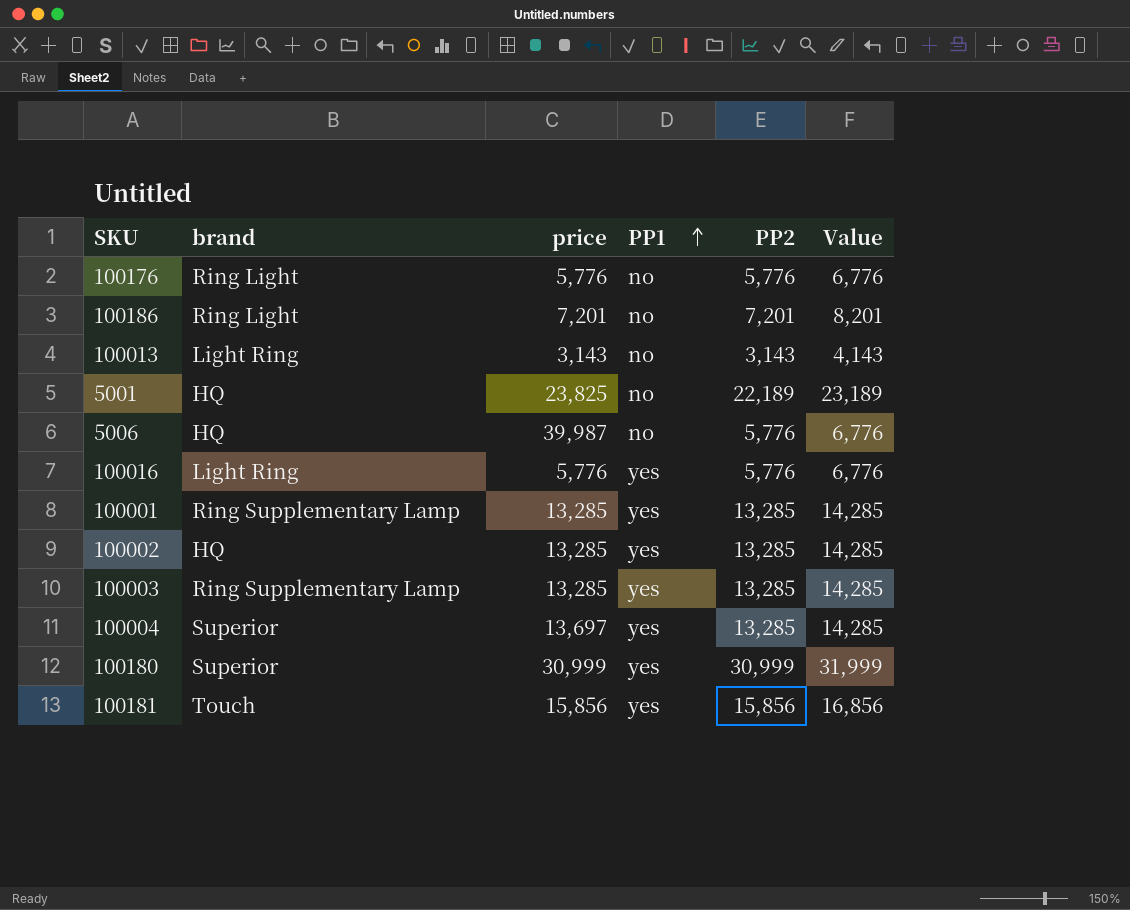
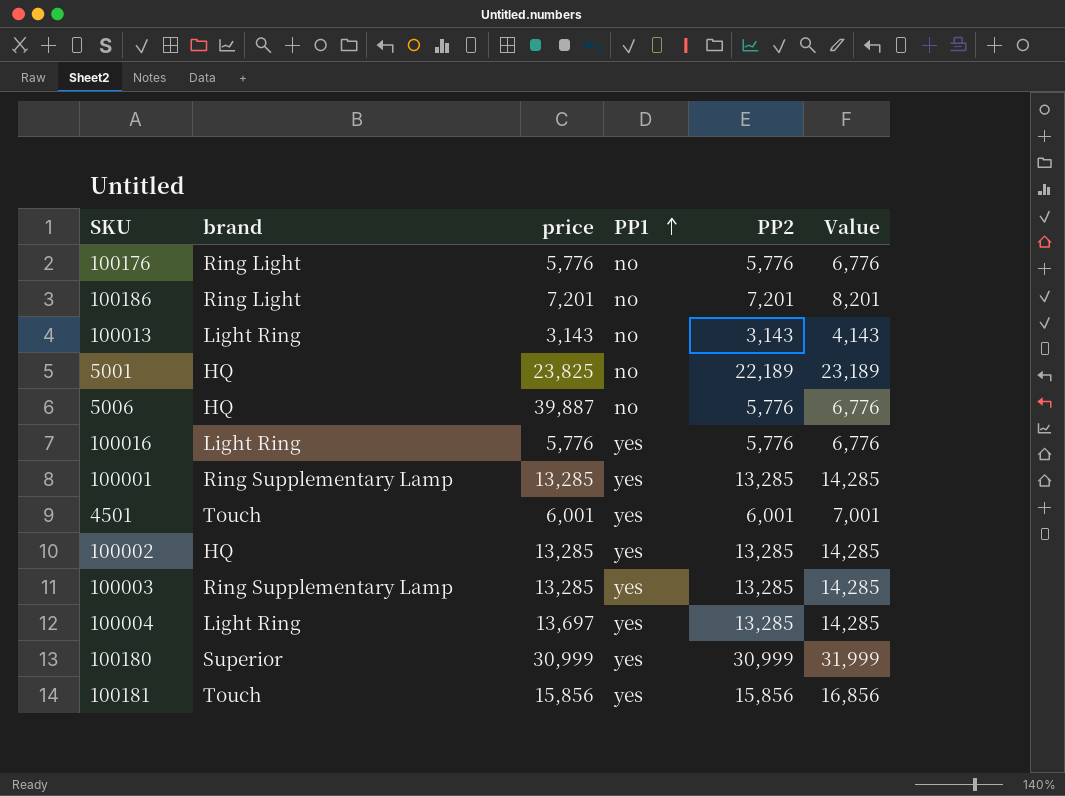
5006 | price: 39,987 -> 39,887
row 4501: none -> Touch | 6,001 | yes | 6,001 | 7,001
100004 | brand: Superior -> Light Ring

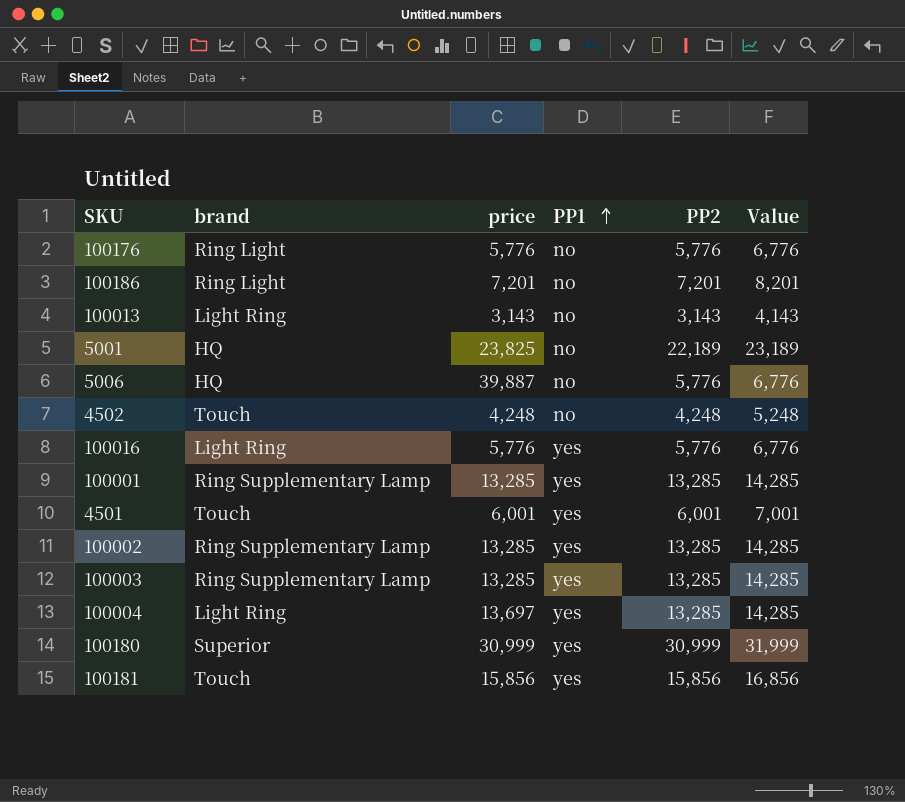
row 4502: none -> Touch | 4,248 | no | 4,248 | 5,248
100002 | brand: HQ -> Ring Supplementary Lamp

